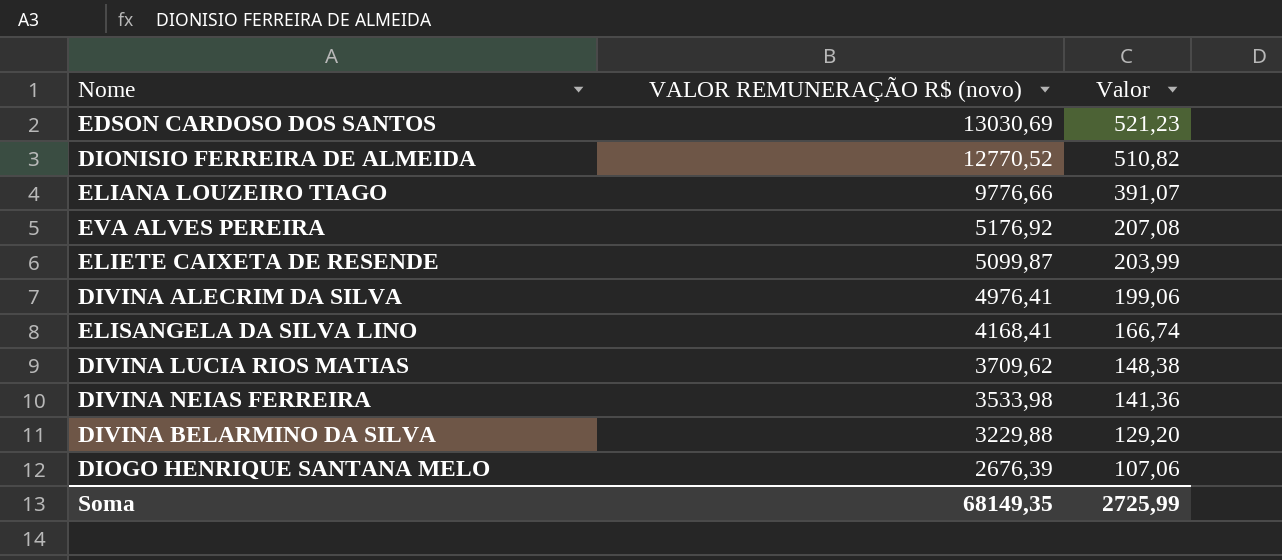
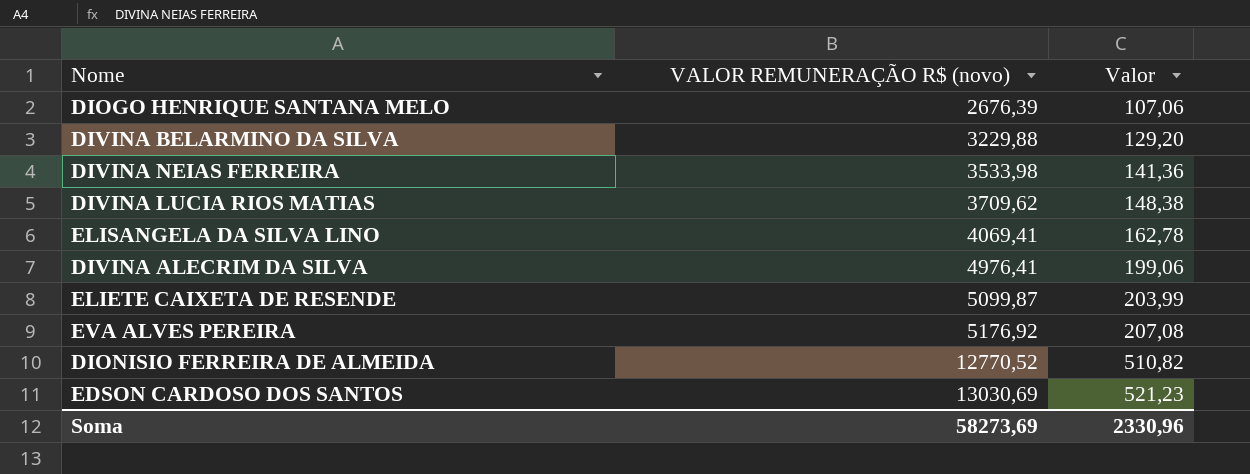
row order: VALOR REMUNERAÇÃO R$ (novo) descending -> VALOR REMUNERAÇÃO R$ (novo) ascending
row ELIANA LOUZEIRO TIAGO: 9776,66 | 391,07 -> none
ELISANGELA DA SILVA LINO | VALOR REMUNERAÇÃO R$ (novo): 4168,41 -> 4069,41
ELISANGELA DA SILVA LINO | Valor: 166,74 -> 162,78
Soma | VALOR REMUNERAÇÃO R$ (novo): 68149,35 -> 58273,69
Soma | Valor: 2725,99 -> 2330,96

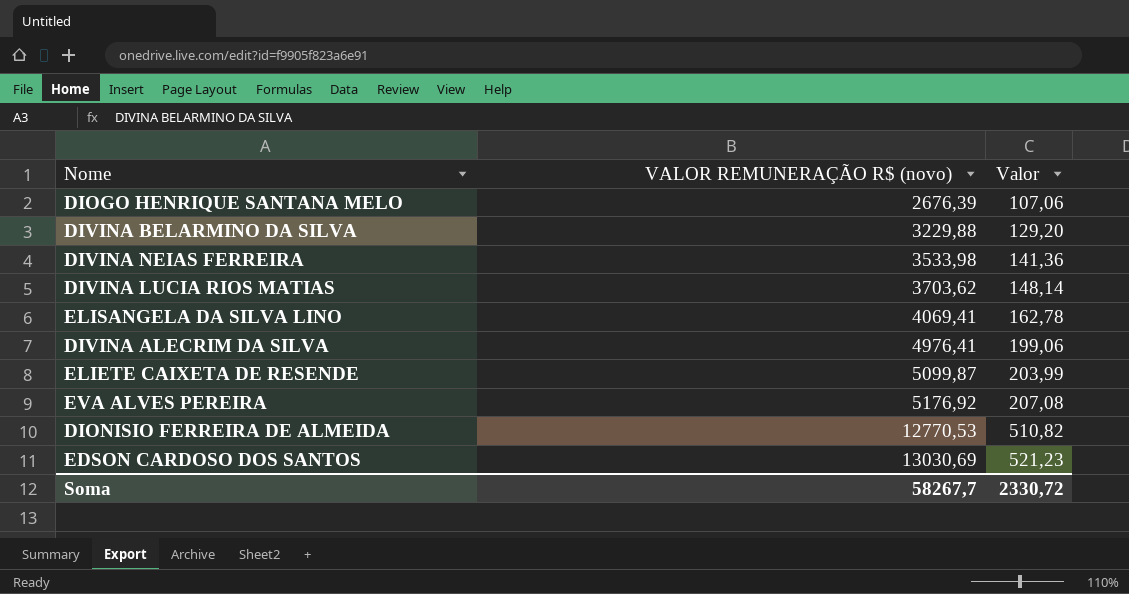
DIVINA LUCIA RIOS MATIAS | VALOR REMUNERAÇÃO R$ (novo): 3709,62 -> 3703,62
DIVINA LUCIA RIOS MATIAS | Valor: 148,38 -> 148,14
DIONISIO FERREIRA DE ALMEIDA | VALOR REMUNERAÇÃO R$ (novo): 12770,52 -> 12770,53
Soma | VALOR REMUNERAÇÃO R$ (novo): 58273,69 -> 58267,7
Soma | Valor: 2330,96 -> 2330,72

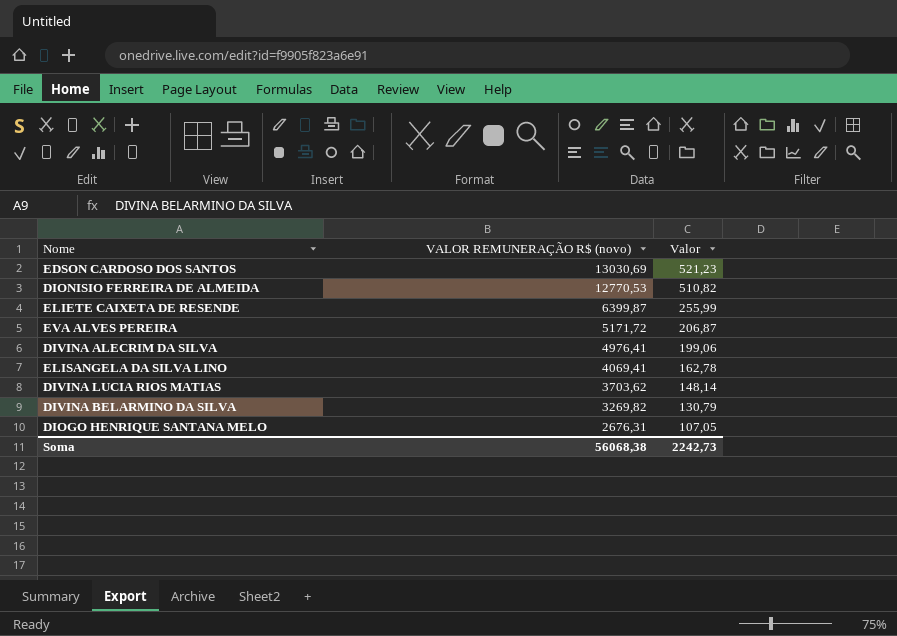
row order: VALOR REMUNERAÇÃO R$ (novo) ascending -> VALOR REMUNERAÇÃO R$ (novo) descending
row DIVINA NEIAS FERREIRA: 3533,98 | 141,36 -> none
ELIETE CAIXETA DE RESENDE | VALOR REMUNERAÇÃO R$ (novo): 5099,87 -> 6399,87
ELIETE CAIXETA DE RESENDE | Valor: 203,99 -> 255,99
EVA ALVES PEREIRA | VALOR REMUNERAÇÃO R$ (novo): 5176,92 -> 5171,72
EVA ALVES PEREIRA | Valor: 207,08 -> 206,87
DIVINA BELARMINO DA SILVA | VALOR REMUNERAÇÃO R$ (novo): 3229,88 -> 3269,82
DIVINA BELARMINO DA SILVA | Valor: 129,20 -> 130,79
DIOGO HENRIQUE SANTANA MELO | VALOR REMUNERAÇÃO R$ (novo): 2676,39 -> 2676,31
DIOGO HENRIQUE SANTANA MELO | Valor: 107,06 -> 107,05
Soma | VALOR REMUNERAÇÃO R$ (novo): 58267,7 -> 56068,38
Soma | Valor: 2330,72 -> 2242,73

